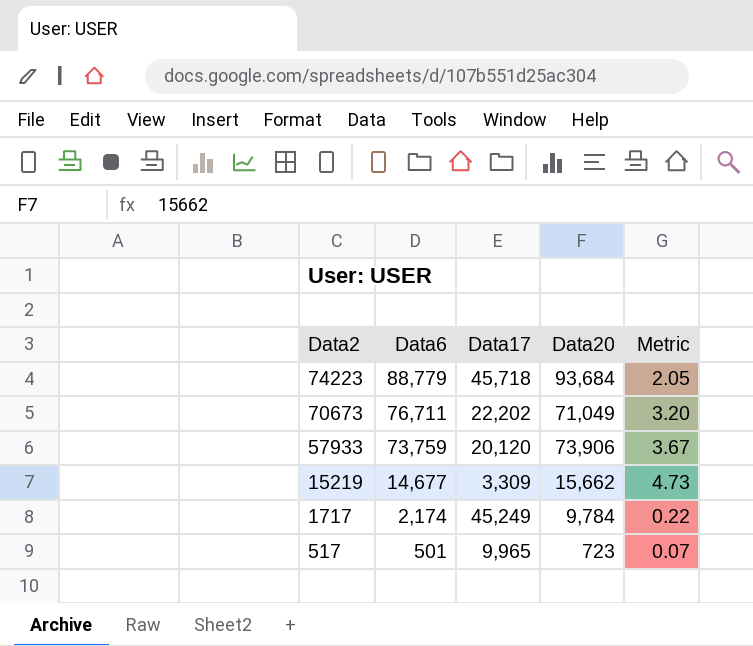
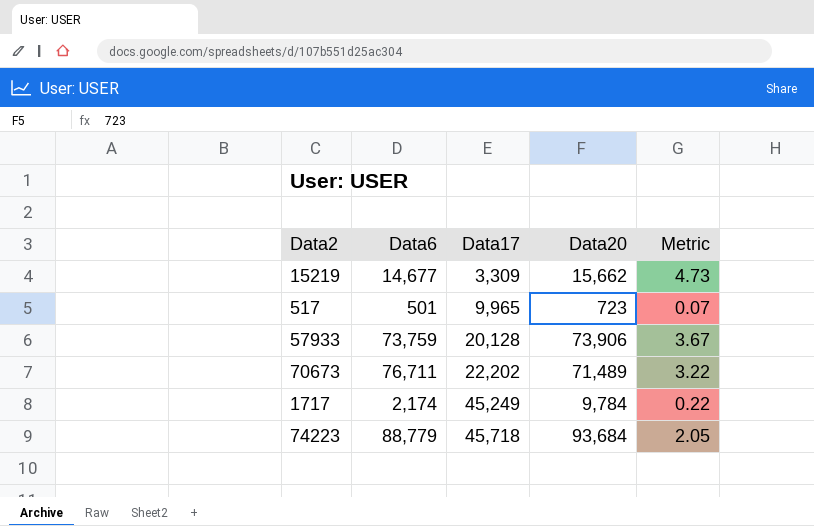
row order: Data2 descending -> Data17 ascending
57933 | Data17: 20,120 -> 20,128
70673 | Data20: 71,049 -> 71,489
70673 | Metric: 3.20 -> 3.22

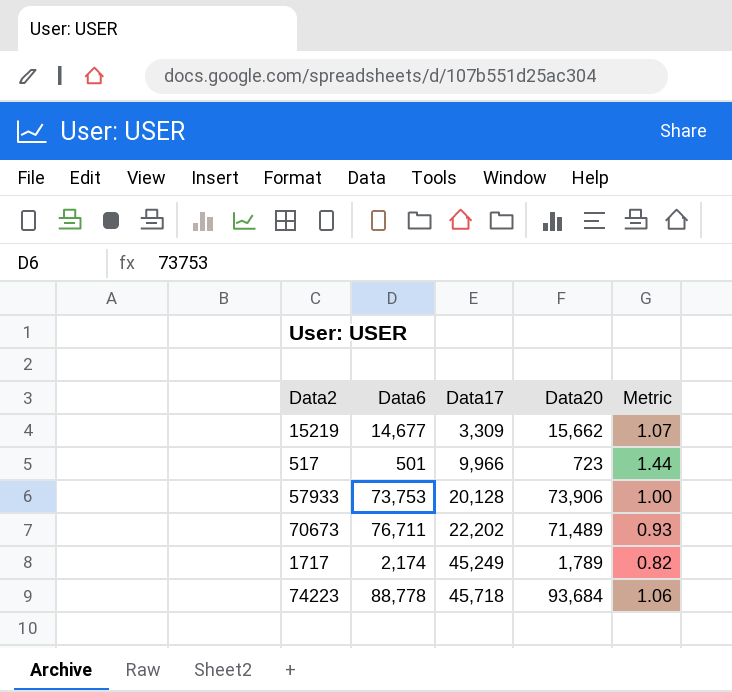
column Metric | formula: [Data20] / [Data17] -> [Data20] / [Data6]
517 | Data17: 9,965 -> 9,966
57933 | Data6: 73,759 -> 73,753
1717 | Data20: 9,784 -> 1,789
74223 | Data6: 88,779 -> 88,778

